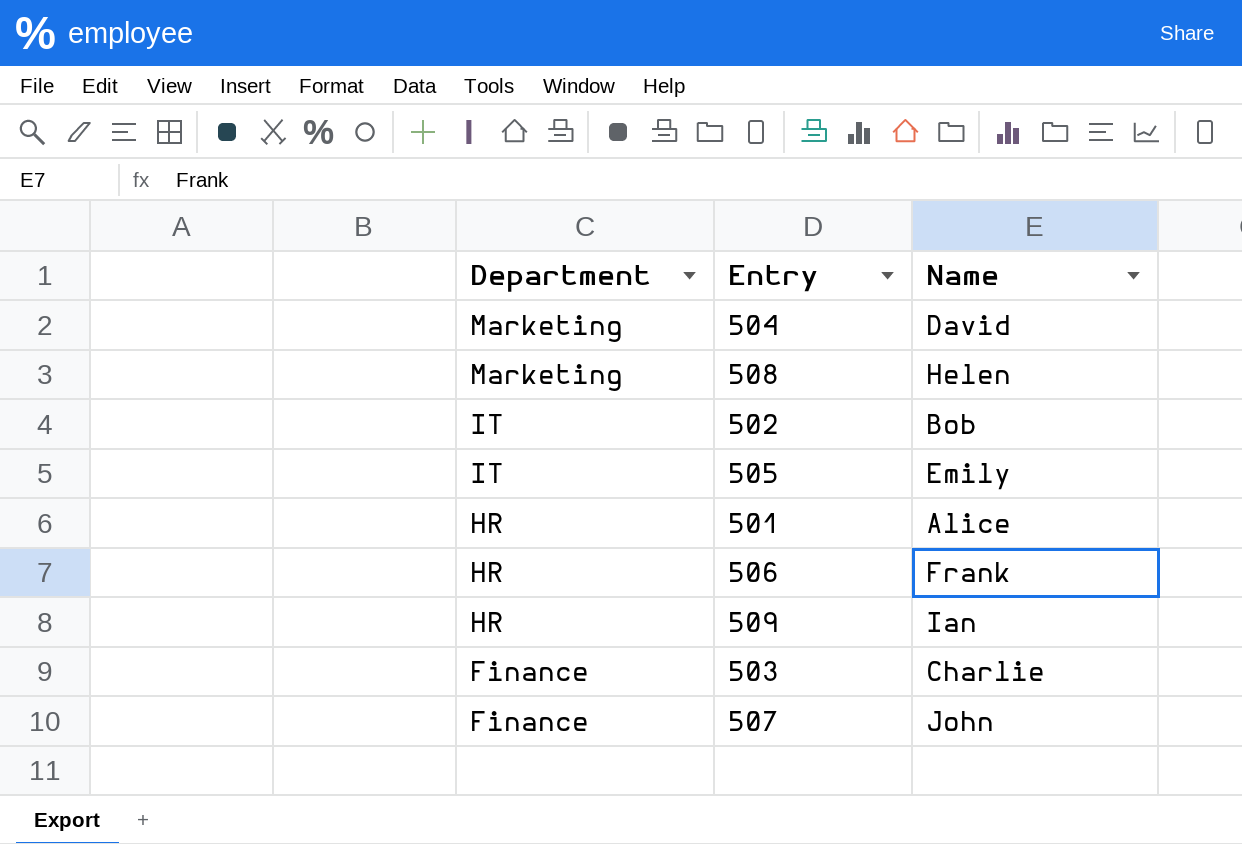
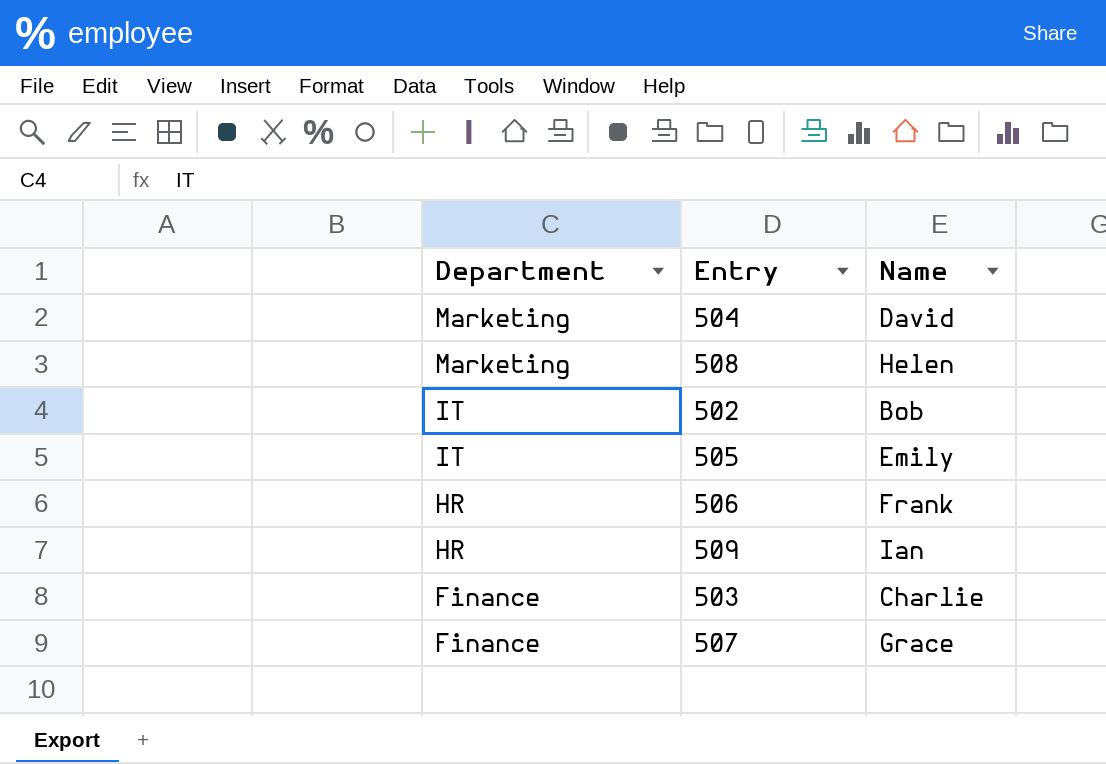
row 501: HR | Alice -> none
507 | Name: John -> Grace

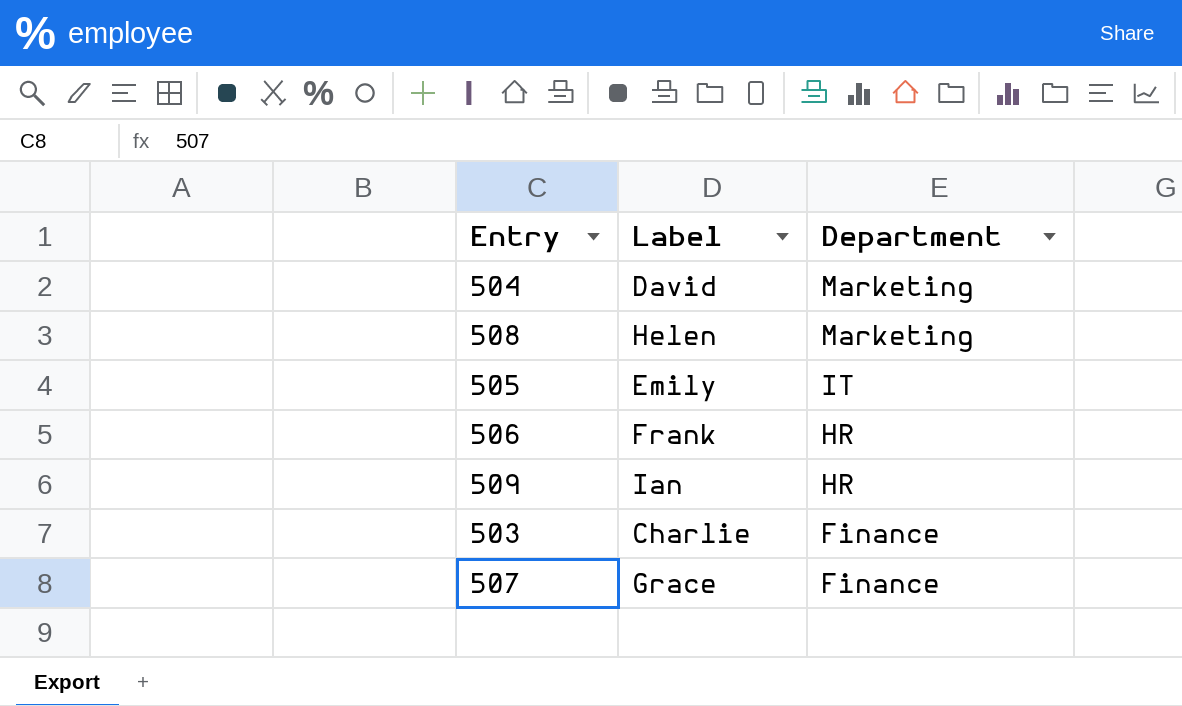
column name: Name -> Label
column Department | position: 1 -> 3
row 502: IT | Bob -> none

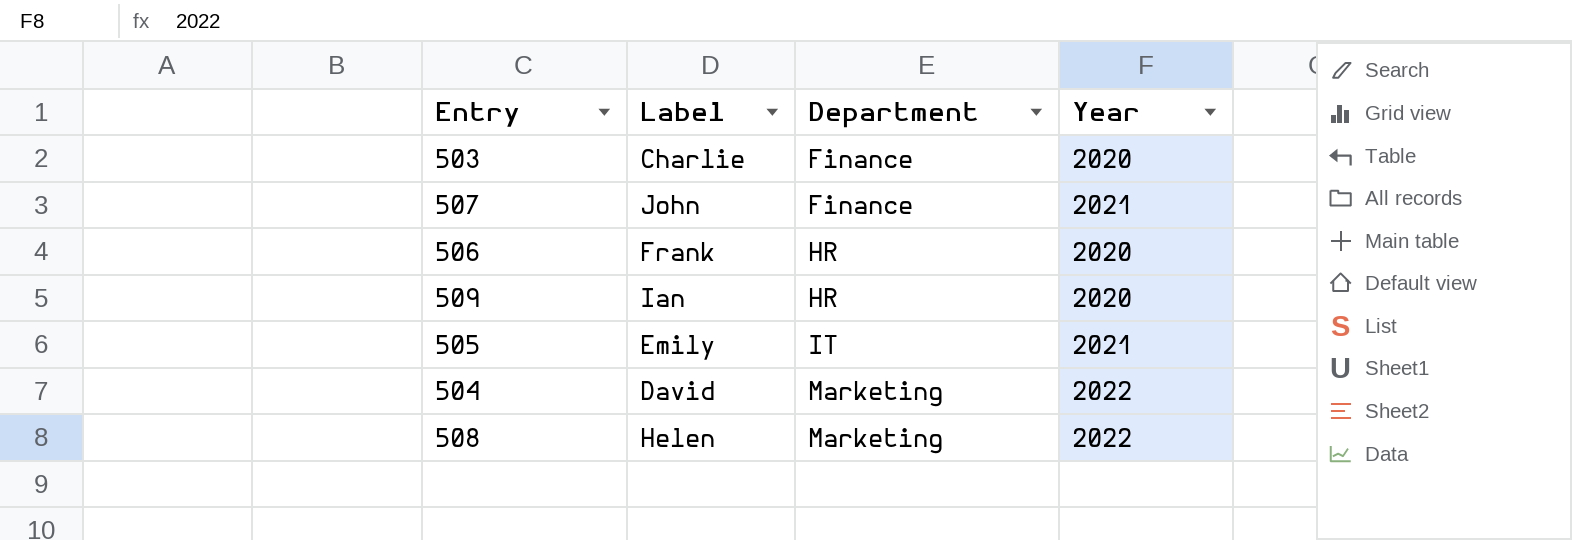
row order: Department descending -> Department ascending
column Year | position: none -> 4
507 | Label: Grace -> John

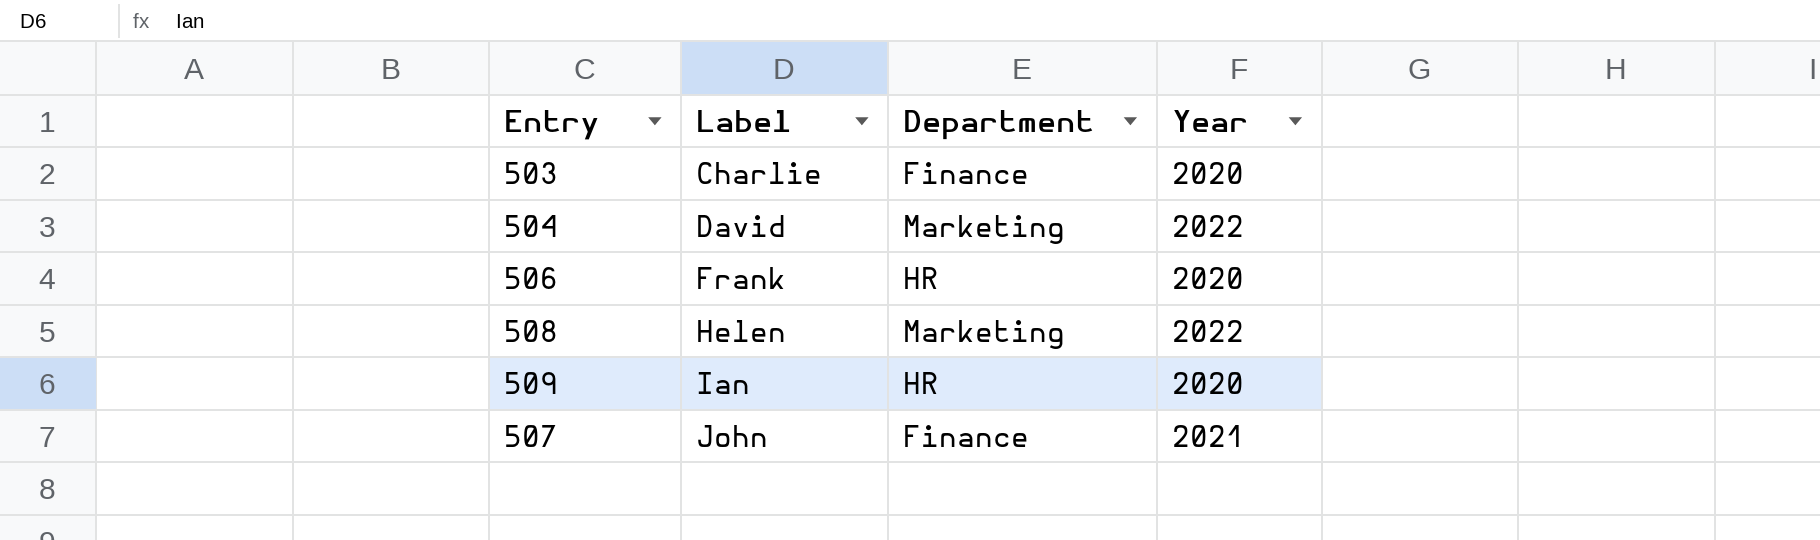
row order: Department ascending -> Label ascending
row 505: Emily | IT | 2021 -> none

